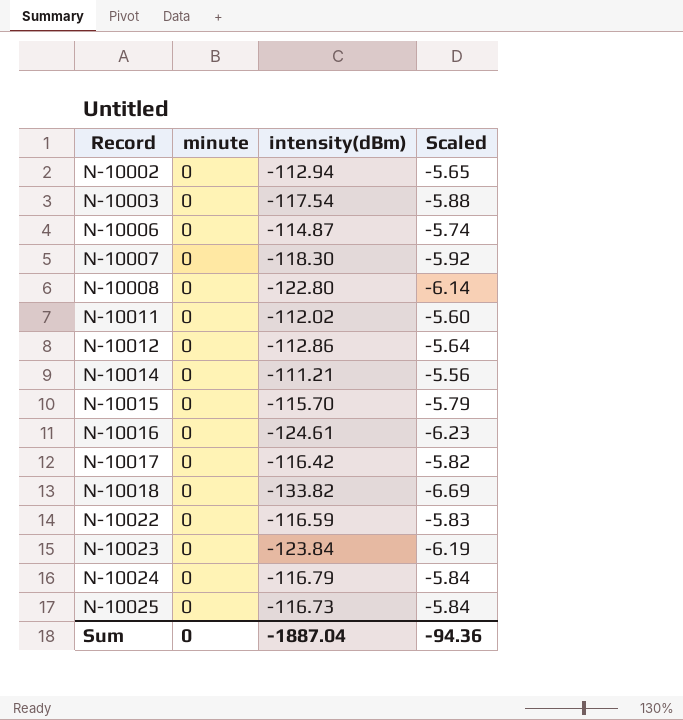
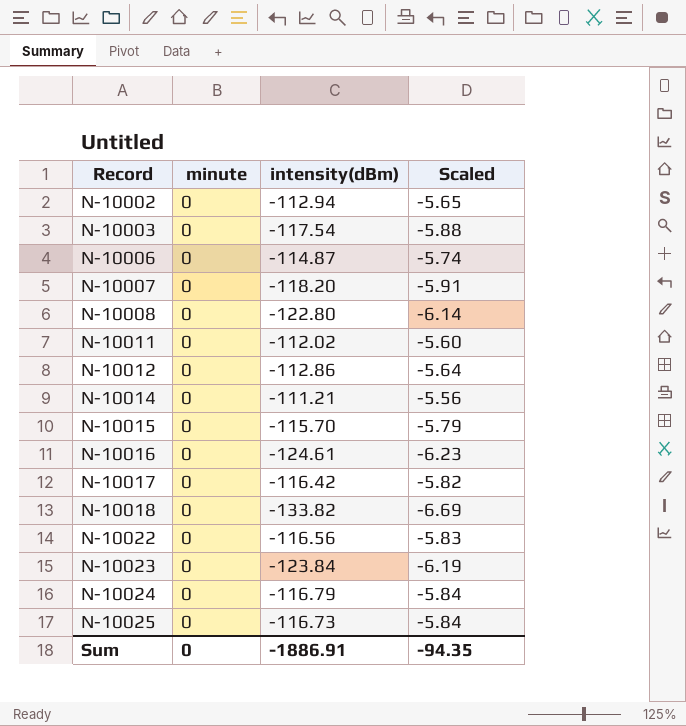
N-10007 | intensity(dBm): -118.30 -> -118.20
N-10007 | Scaled: -5.92 -> -5.91
N-10022 | intensity(dBm): -116.59 -> -116.56
Sum | intensity(dBm): -1887.04 -> -1886.91
Sum | Scaled: -94.36 -> -94.35

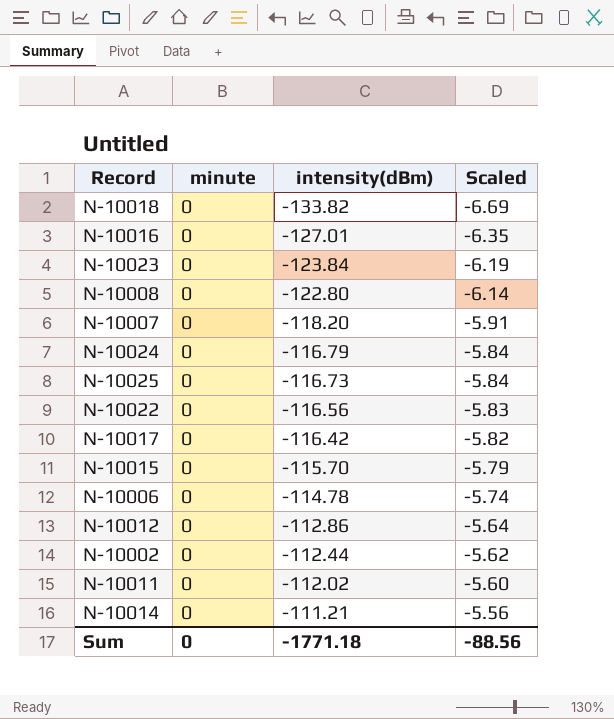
row order: Record ascending -> intensity(dBm) ascending
row N-10003: 0 | -117.54 | -5.88 -> none
N-10016 | intensity(dBm): -124.61 -> -127.01
N-10016 | Scaled: -6.23 -> -6.35
N-10006 | intensity(dBm): -114.87 -> -114.78
N-10002 | intensity(dBm): -112.94 -> -112.44
N-10002 | Scaled: -5.65 -> -5.62
Sum | intensity(dBm): -1886.91 -> -1771.18
Sum | Scaled: -94.35 -> -88.56

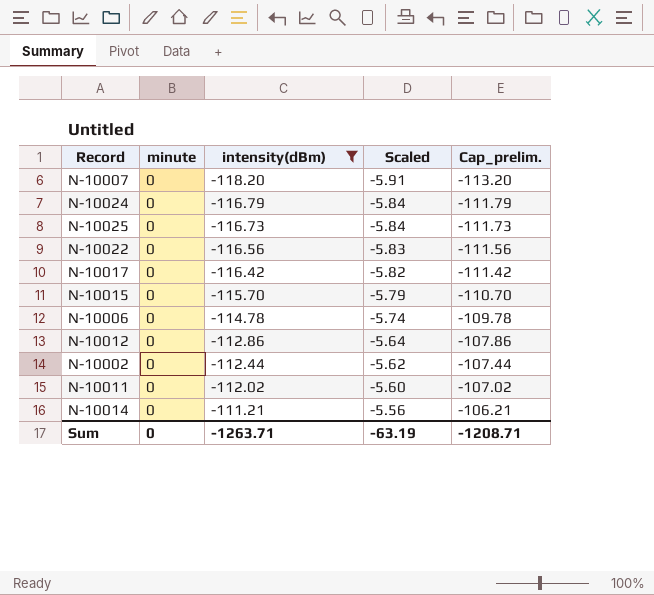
filter: none -> intensity(dBm) >= -118.20
column Cap_prelim. | formula: none -> [intensity(dBm)] + 5
Sum | intensity(dBm): -1771.18 -> -1263.71
Sum | Scaled: -88.56 -> -63.19

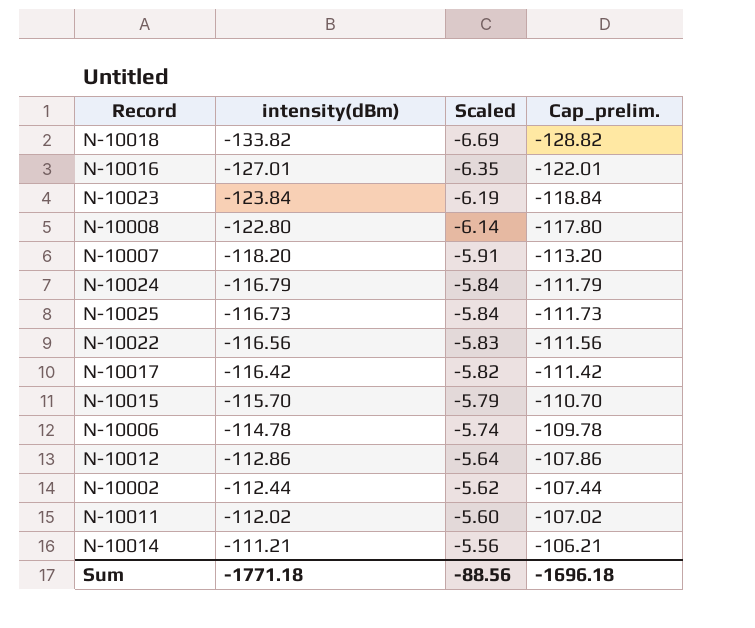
filter: intensity(dBm) >= -118.20 -> none
column minute | position: 2 -> none
Sum | intensity(dBm): -1263.71 -> -1771.18
Sum | Scaled: -63.19 -> -88.56
Sum | Cap_prelim.: -1208.71 -> -1696.18

